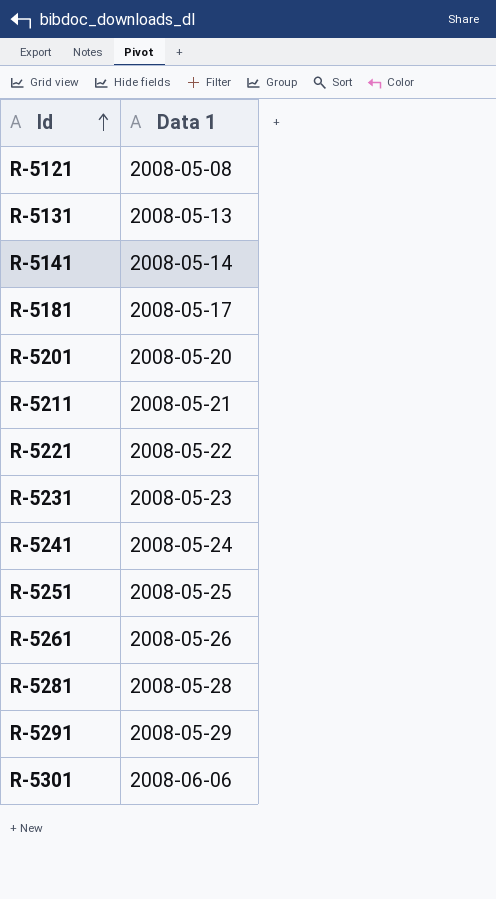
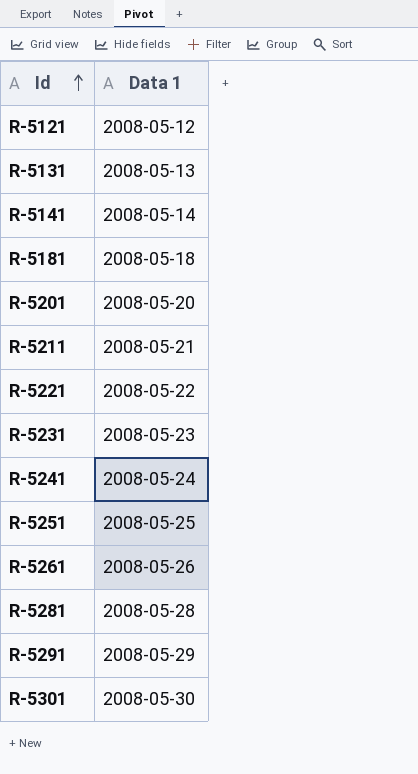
R-5121 | Data 1: 2008-05-08 -> 2008-05-12
R-5181 | Data 1: 2008-05-17 -> 2008-05-18
R-5301 | Data 1: 2008-06-06 -> 2008-05-30

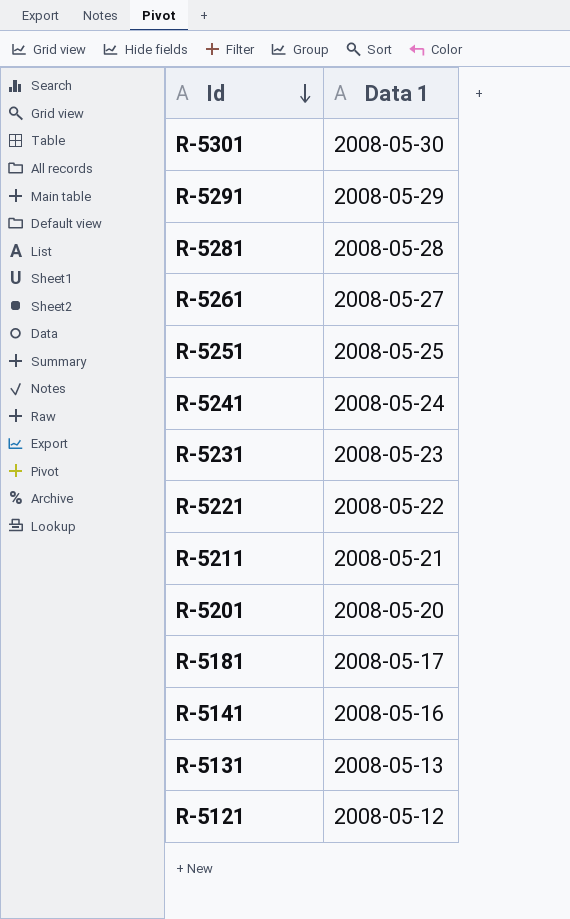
row order: Id ascending -> Id descending
R-5261 | Data 1: 2008-05-26 -> 2008-05-27
R-5181 | Data 1: 2008-05-18 -> 2008-05-17
R-5141 | Data 1: 2008-05-14 -> 2008-05-16

